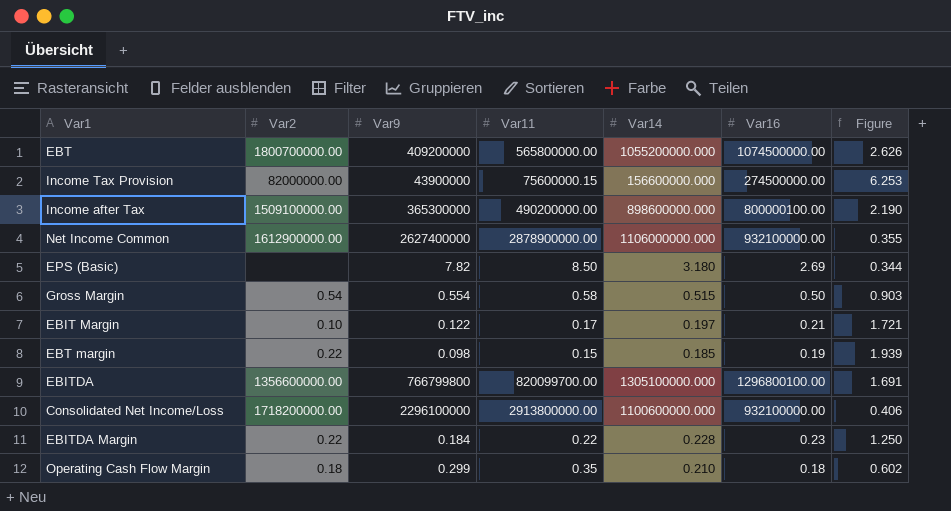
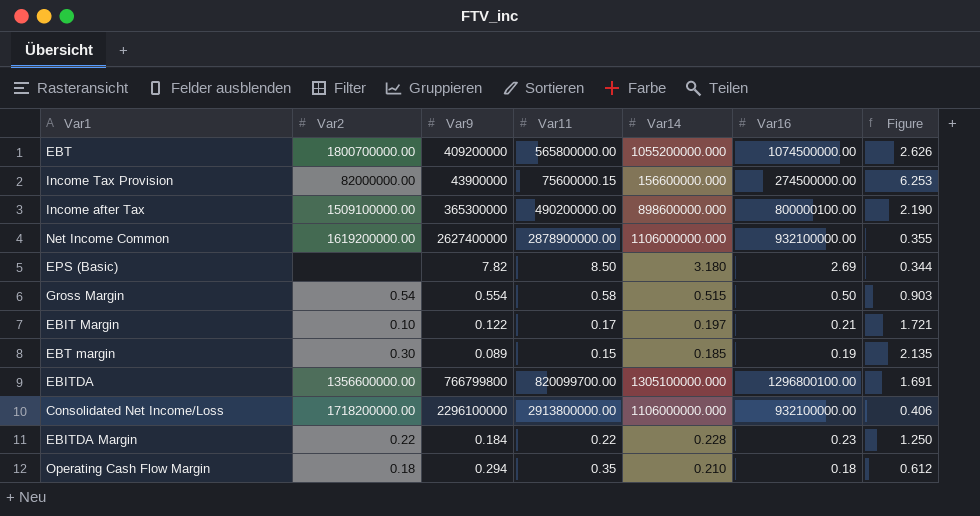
Net Income Common | Var2: 1612900000.00 -> 1619200000.00
EBT margin | Var2: 0.22 -> 0.30
EBT margin | Var9: 0.098 -> 0.089
EBT margin | Figure: 1.939 -> 2.135
Consolidated Net Income/Loss | Var14: 1100600000.000 -> 1106000000.000
Operating Cash Flow Margin | Var9: 0.299 -> 0.294
Operating Cash Flow Margin | Figure: 0.602 -> 0.612

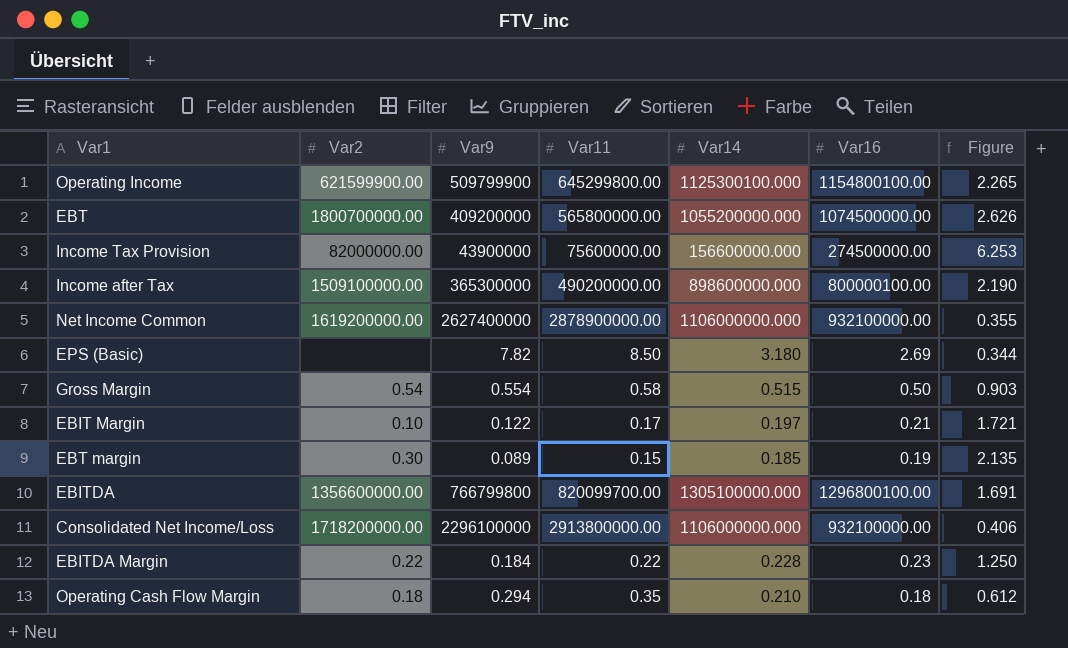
row Operating Income: none -> 621599900.00 | 509799900 | 645299800.00 | 1125300100.000 | 1154800100.00 | 2.265
Income Tax Provision | Var11: 75600000.15 -> 75600000.00

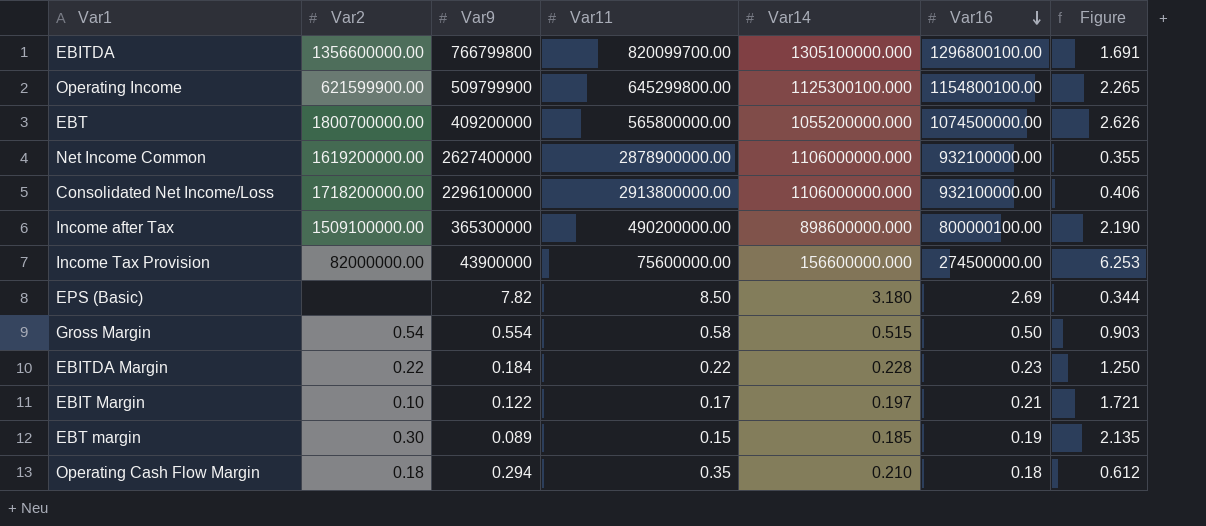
row order: none -> Var16 descending

